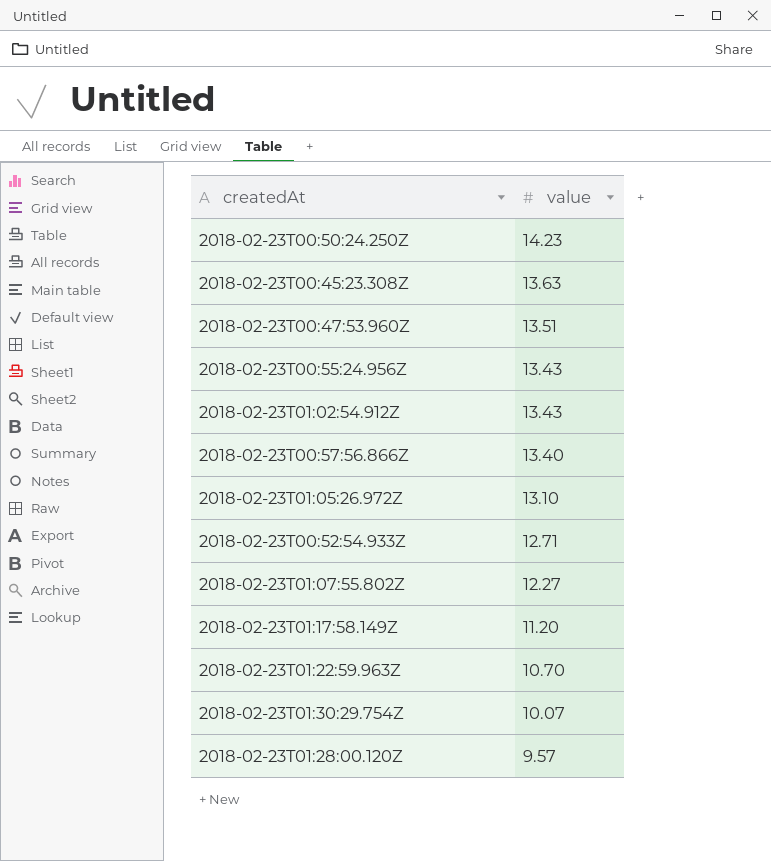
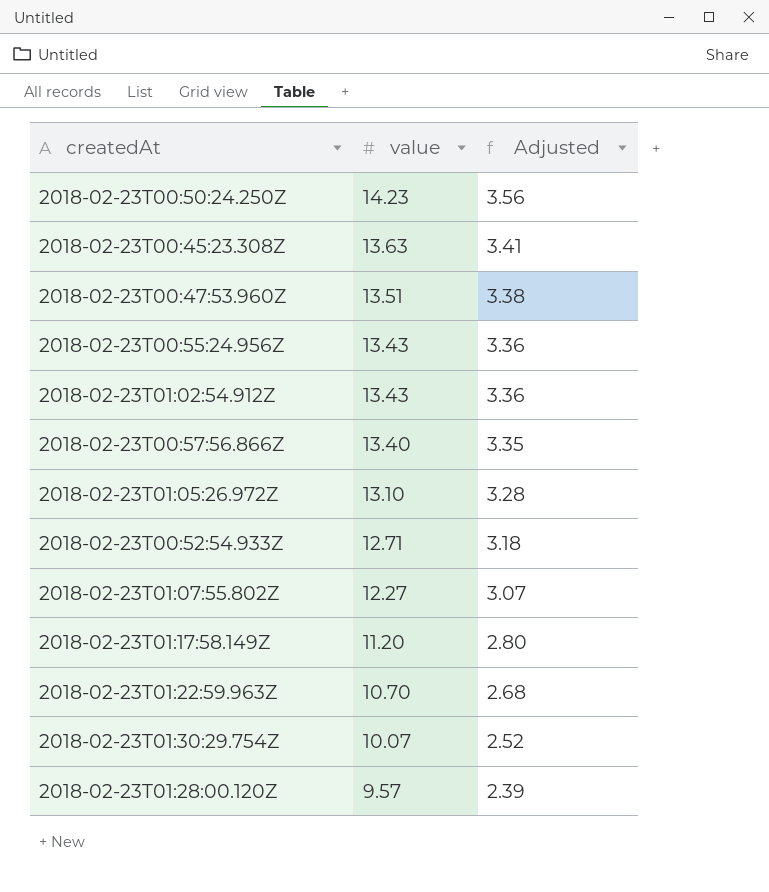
column Adjusted | formula: none -> [value] * 0.25

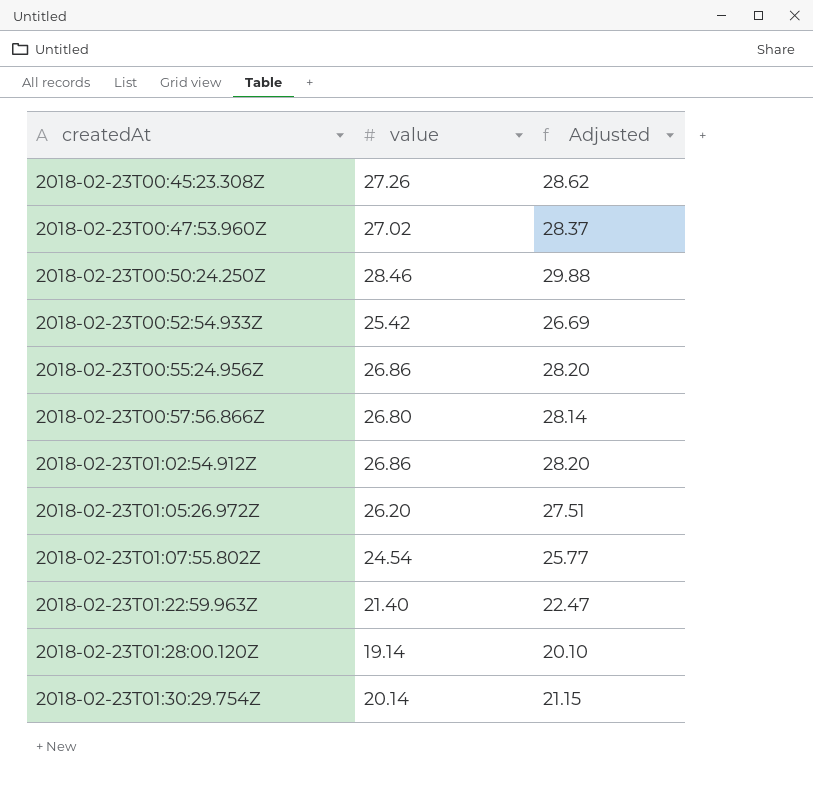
row order: value descending -> createdAt ascending
column Adjusted | formula: [value] * 0.25 -> [value] * 1.05
row 2018-02-23T01:17:58.149Z: 11.20 | 2.80 -> none
2018-02-23T00:45:23.308Z | value: 13.63 -> 27.26
2018-02-23T00:47:53.960Z | value: 13.51 -> 27.02
2018-02-23T00:50:24.250Z | value: 14.23 -> 28.46
2018-02-23T00:52:54.933Z | value: 12.71 -> 25.42
2018-02-23T00:55:24.956Z | value: 13.43 -> 26.86
2018-02-23T00:57:56.866Z | value: 13.40 -> 26.80
2018-02-23T01:02:54.912Z | value: 13.43 -> 26.86
2018-02-23T01:05:26.972Z | value: 13.10 -> 26.20
2018-02-23T01:07:55.802Z | value: 12.27 -> 24.54
2018-02-23T01:22:59.963Z | value: 10.70 -> 21.40
2018-02-23T01:28:00.120Z | value: 9.57 -> 19.14
2018-02-23T01:30:29.754Z | value: 10.07 -> 20.14

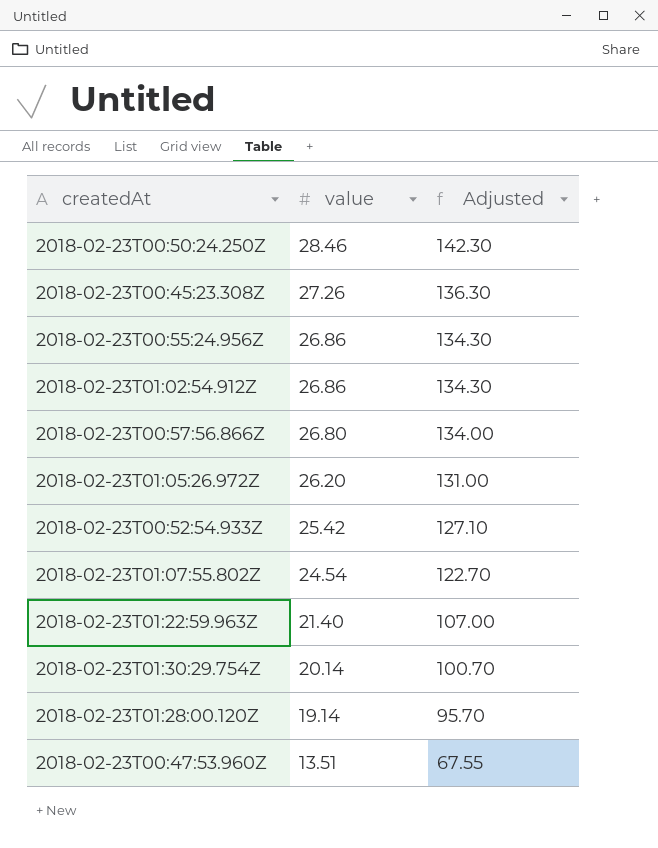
row order: createdAt ascending -> value descending
column Adjusted | formula: [value] * 1.05 -> [value] * 5
2018-02-23T00:47:53.960Z | value: 27.02 -> 13.51

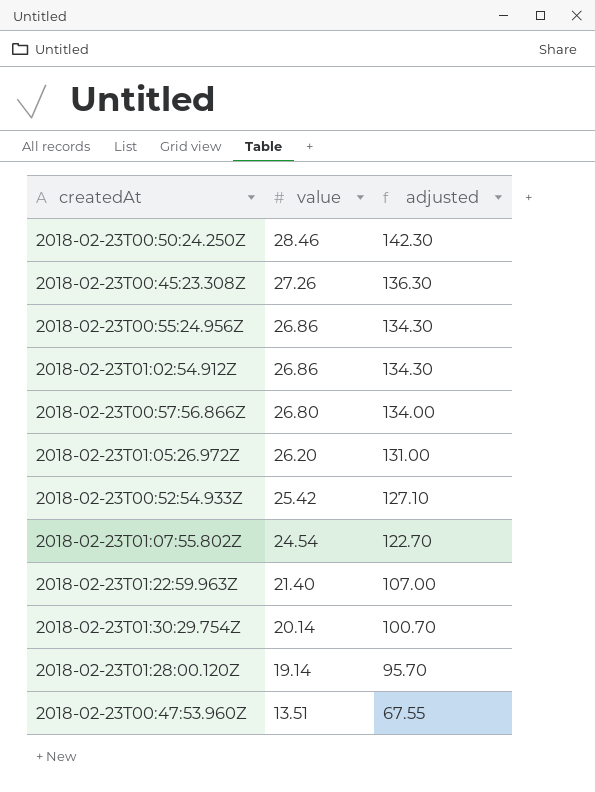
column name: Adjusted -> adjusted

